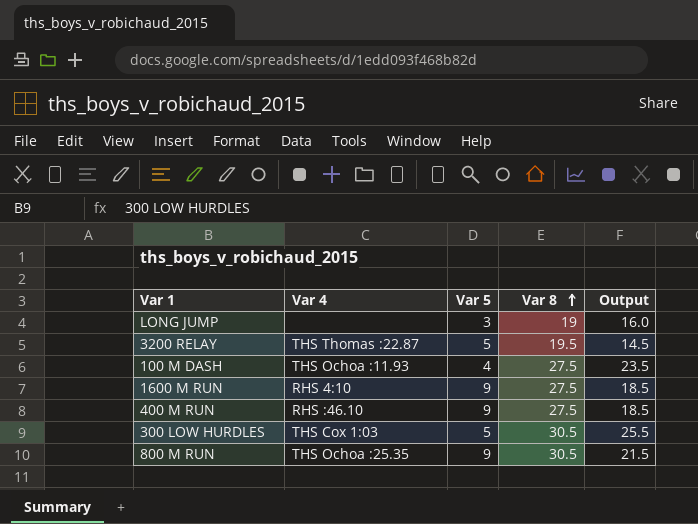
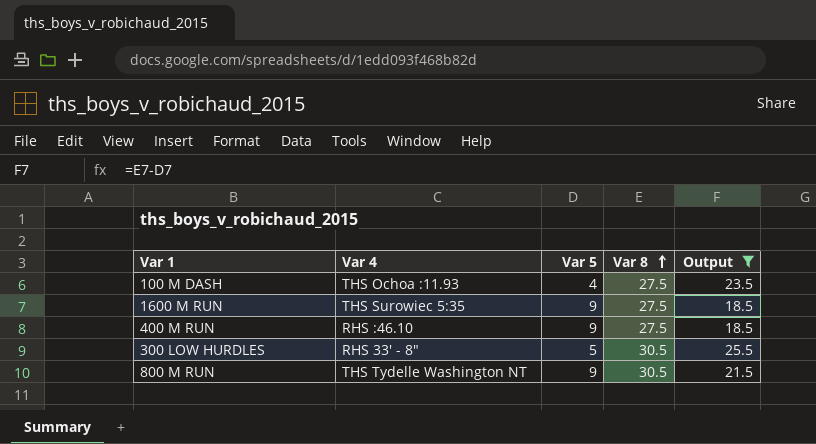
filter: none -> Output >= 18.5
1600 M RUN | Var 4: RHS 4:10 -> THS Surowiec 5:35
300 LOW HURDLES | Var 4: THS Cox 1:03 -> RHS 33' - 8"
800 M RUN | Var 4: THS Ochoa :25.35 -> THS Tydelle Washington NT

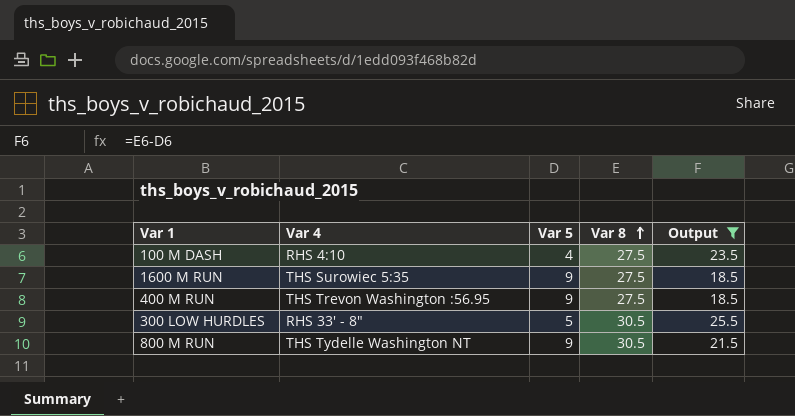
100 M DASH | Var 4: THS Ochoa :11.93 -> RHS 4:10
400 M RUN | Var 4: RHS :46.10 -> THS Trevon Washington :56.95

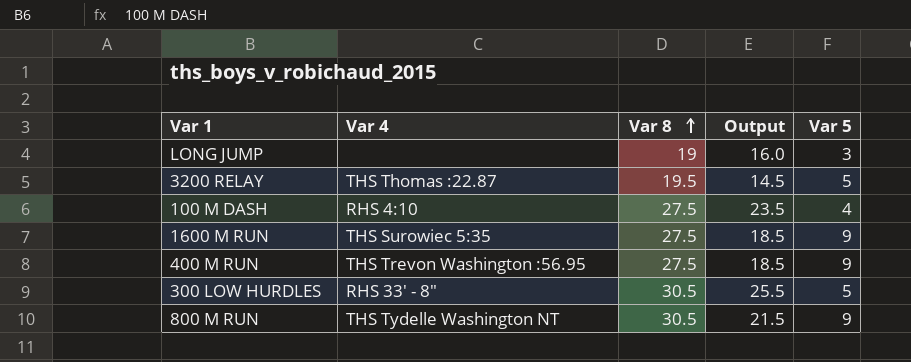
filter: Output >= 18.5 -> none
column Var 5 | position: 3 -> 5

